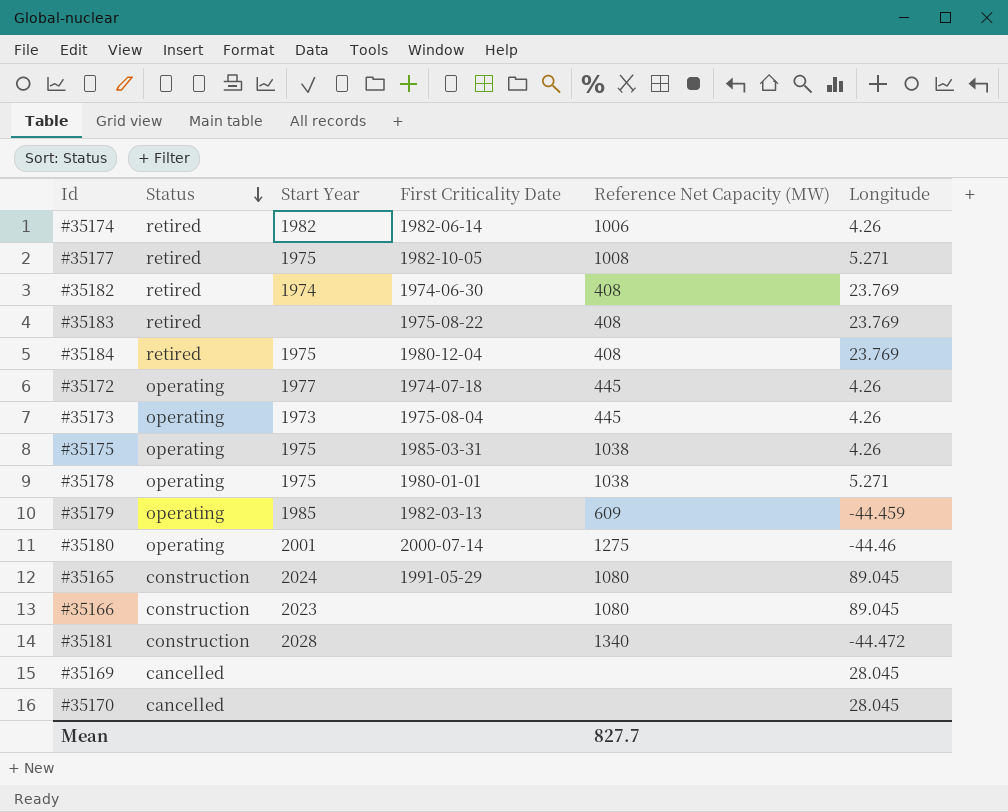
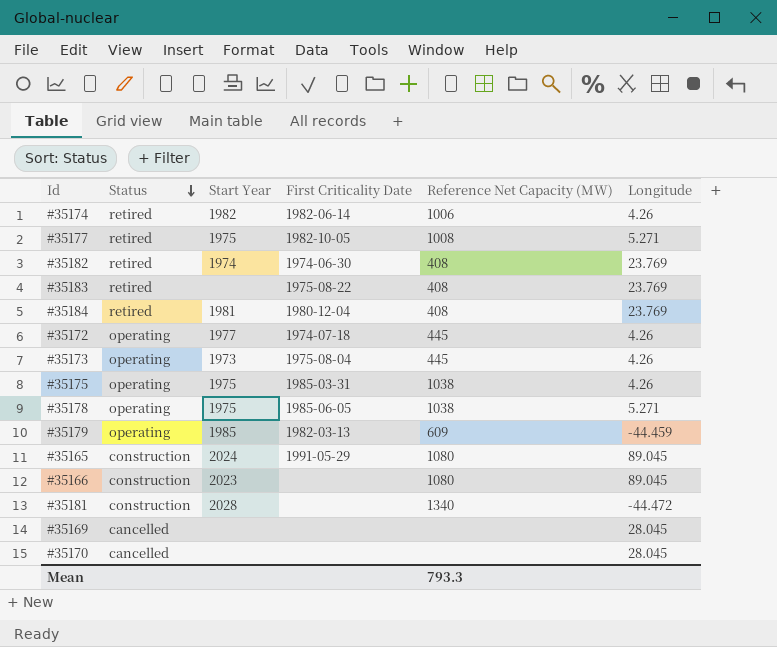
row #35180: operating | 2001 | 2000-07-14 | 1275 | -44.46 -> none
#35184 | Start Year: 1975 -> 1981
#35178 | First Criticality Date: 1980-01-01 -> 1985-06-05
Mean | Reference Net Capacity (MW): 827.7 -> 793.3

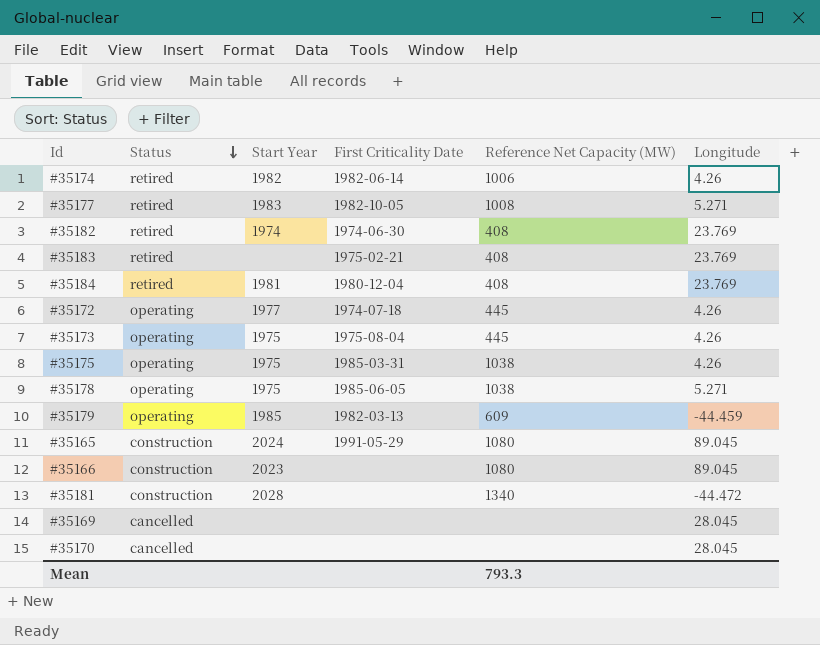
#35177 | Start Year: 1975 -> 1983
#35183 | First Criticality Date: 1975-08-22 -> 1975-02-21
#35173 | Start Year: 1973 -> 1975

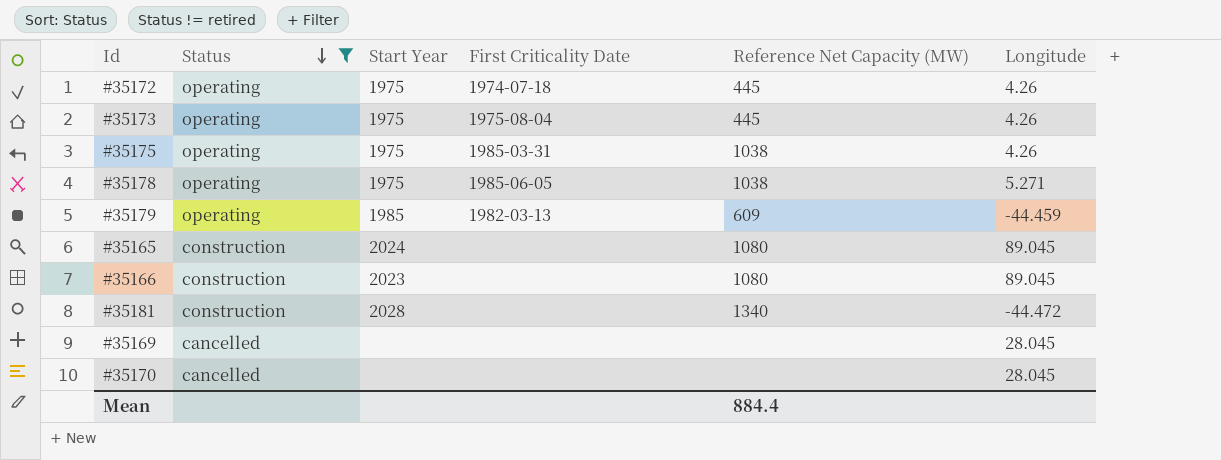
filter: none -> Status != retired
#35172 | Start Year: 1977 -> 1975
#35165 | First Criticality Date: 1991-05-29 -> none
Mean | Reference Net Capacity (MW): 793.3 -> 884.4

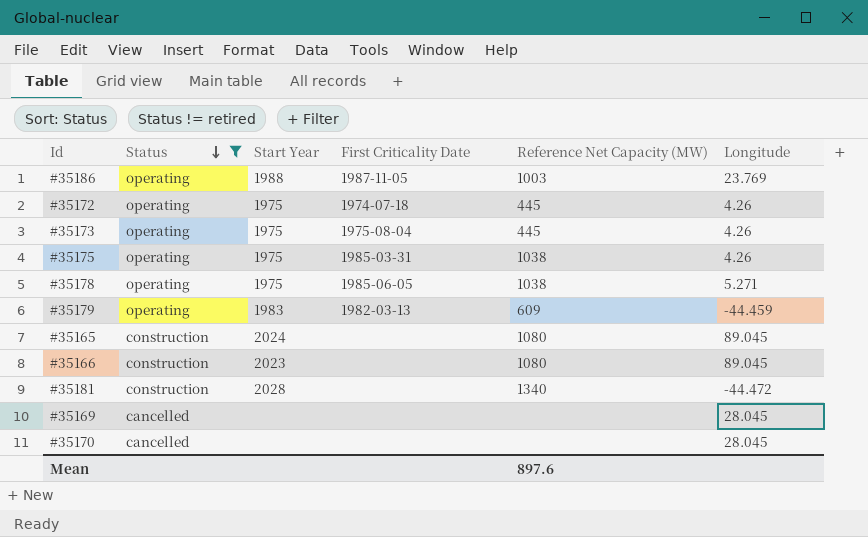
row #35186: none -> operating | 1988 | 1987-11-05 | 1003 | 23.769
#35179 | Start Year: 1985 -> 1983
Mean | Reference Net Capacity (MW): 884.4 -> 897.6

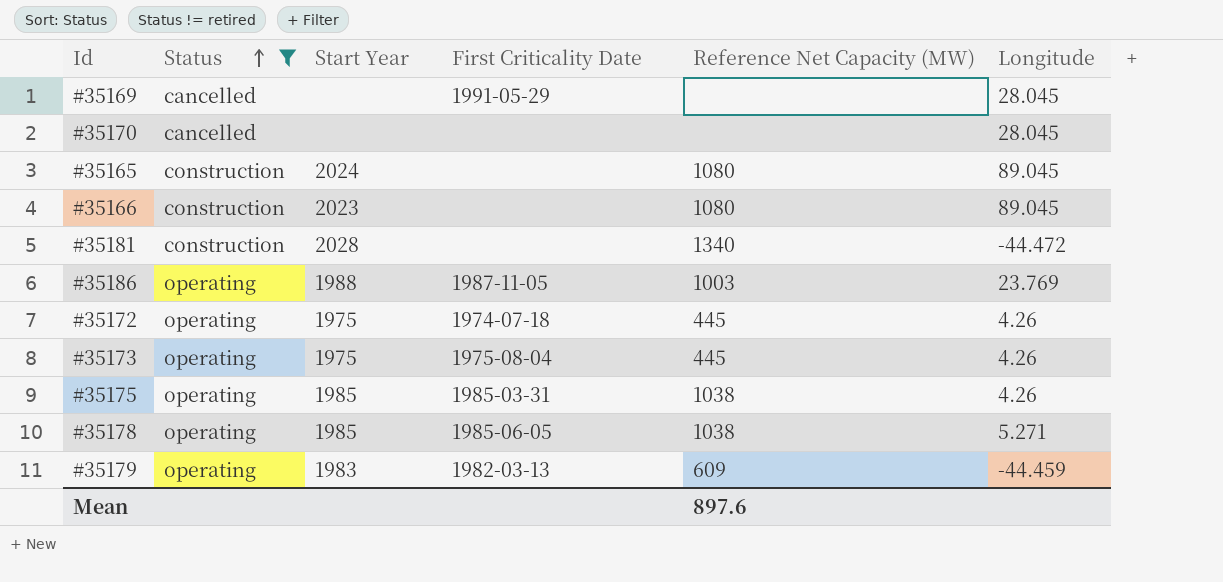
row order: Status descending -> Status ascending
#35169 | First Criticality Date: none -> 1991-05-29
#35175 | Start Year: 1975 -> 1985
#35178 | Start Year: 1975 -> 1985

